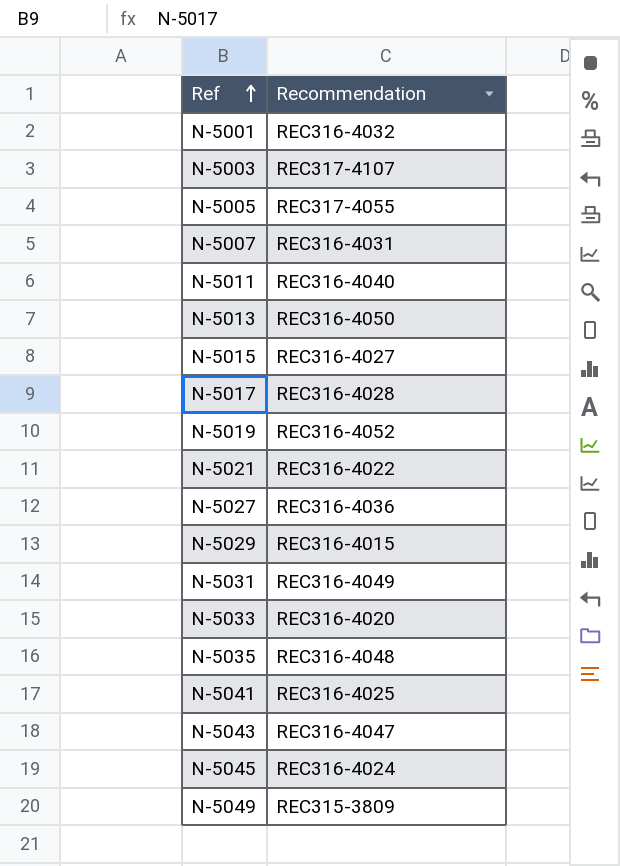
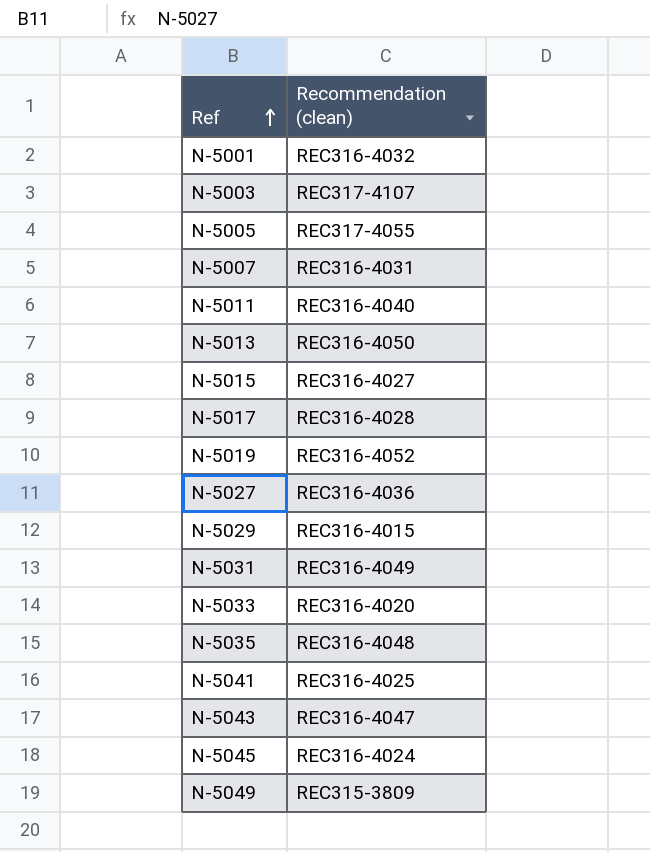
column name: Recommendation -> Recommendation (clean)
row N-5021: REC316-4022 -> none

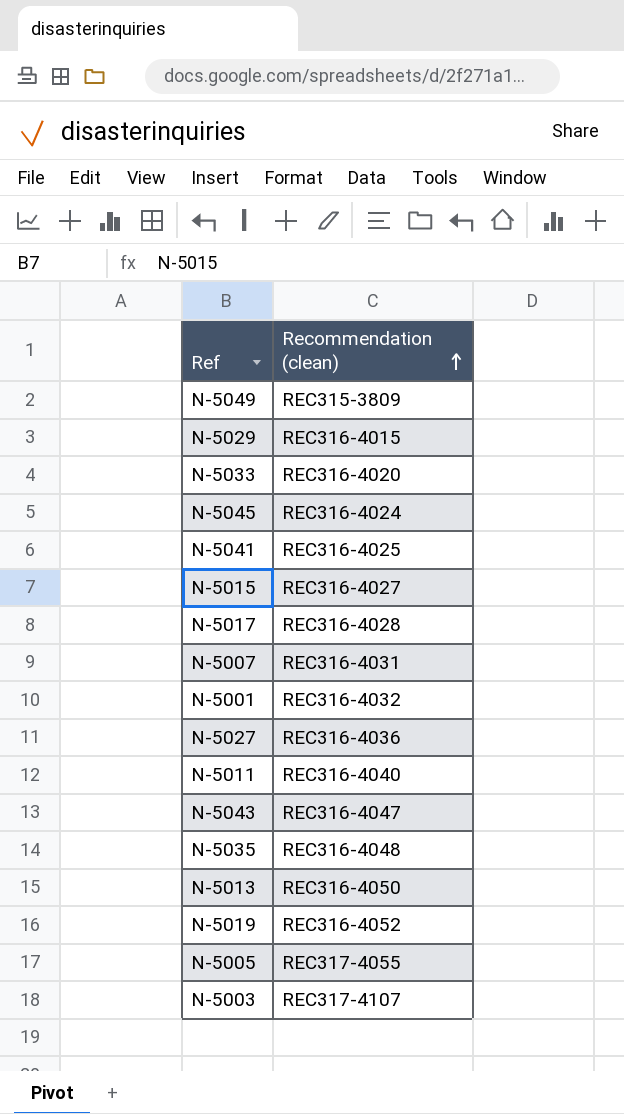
row order: Ref ascending -> Recommendation (clean) ascending
row N-5031: REC316-4049 -> none

